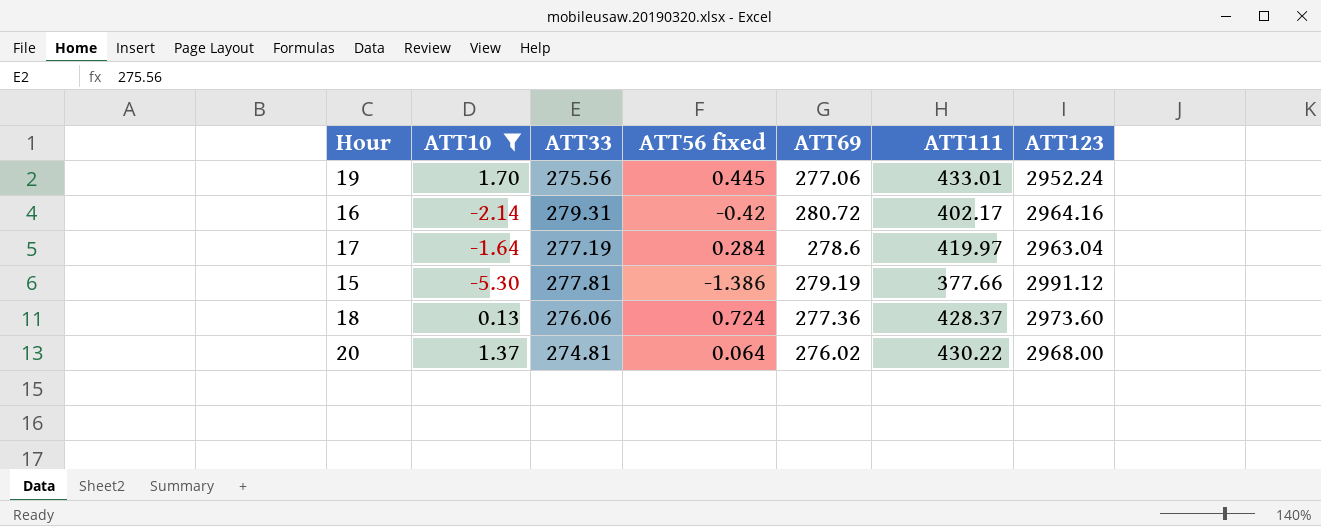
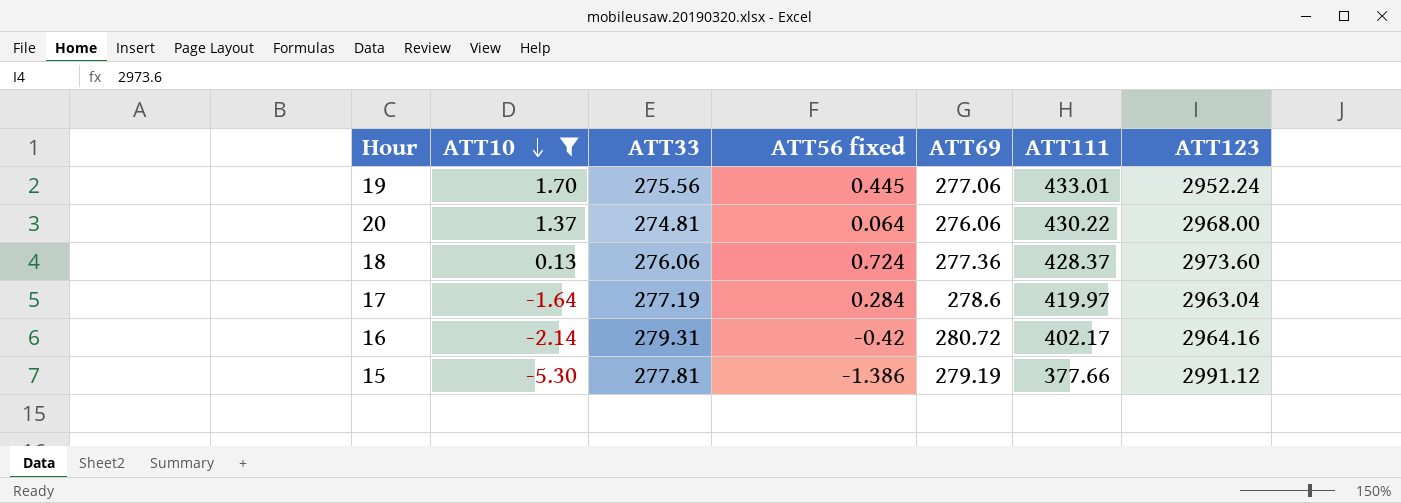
row order: none -> ATT10 descending
20 | ATT69: 276.02 -> 276.06

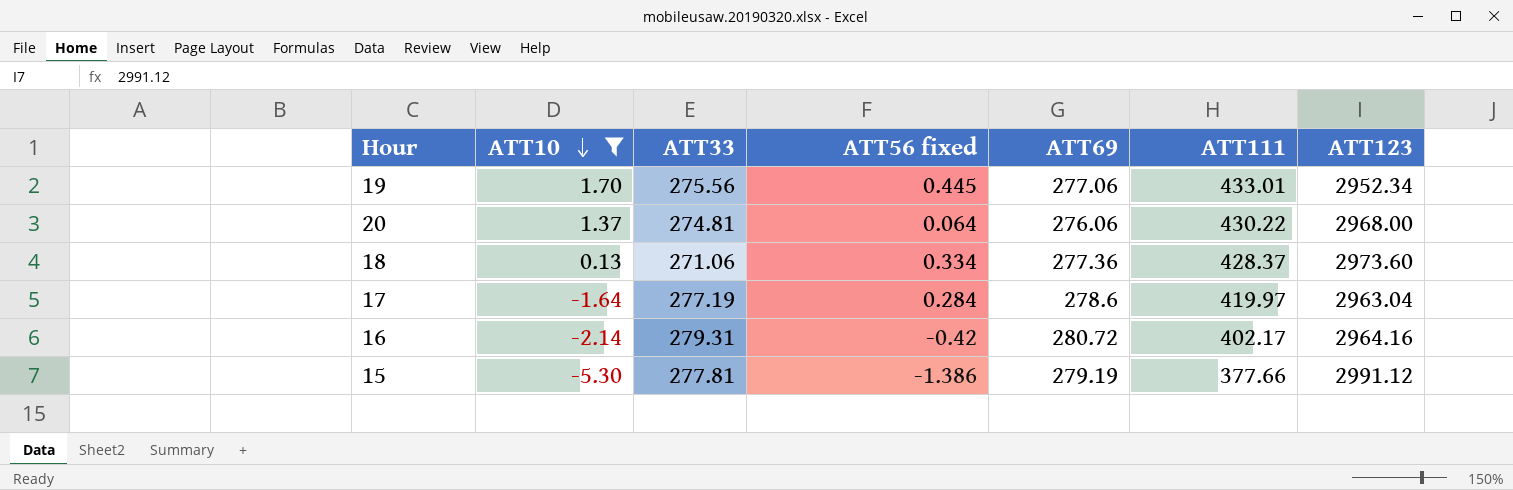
19 | ATT123: 2952.24 -> 2952.34
18 | ATT33: 276.06 -> 271.06
18 | ATT56 fixed: 0.724 -> 0.334

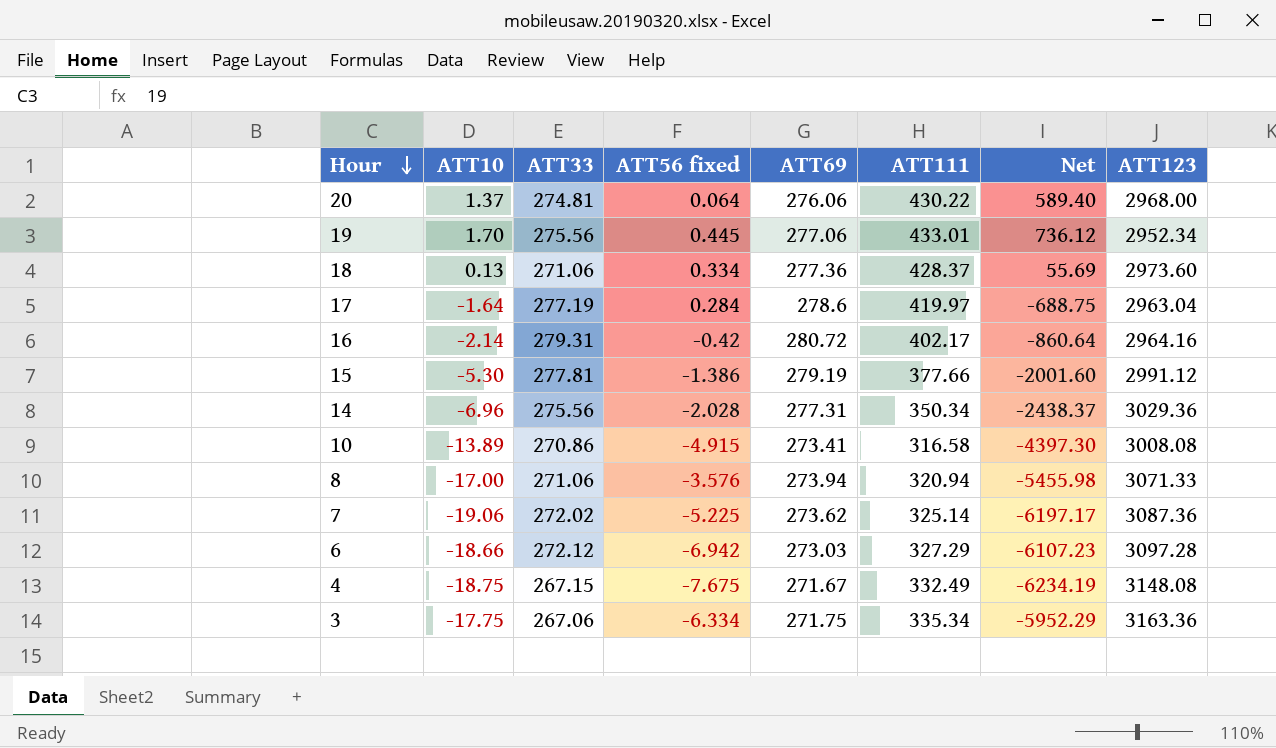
filter: ATT10 >= -5.30 -> none
row order: ATT10 descending -> Hour descending
column Net | formula: none -> [ATT10] * [ATT111]

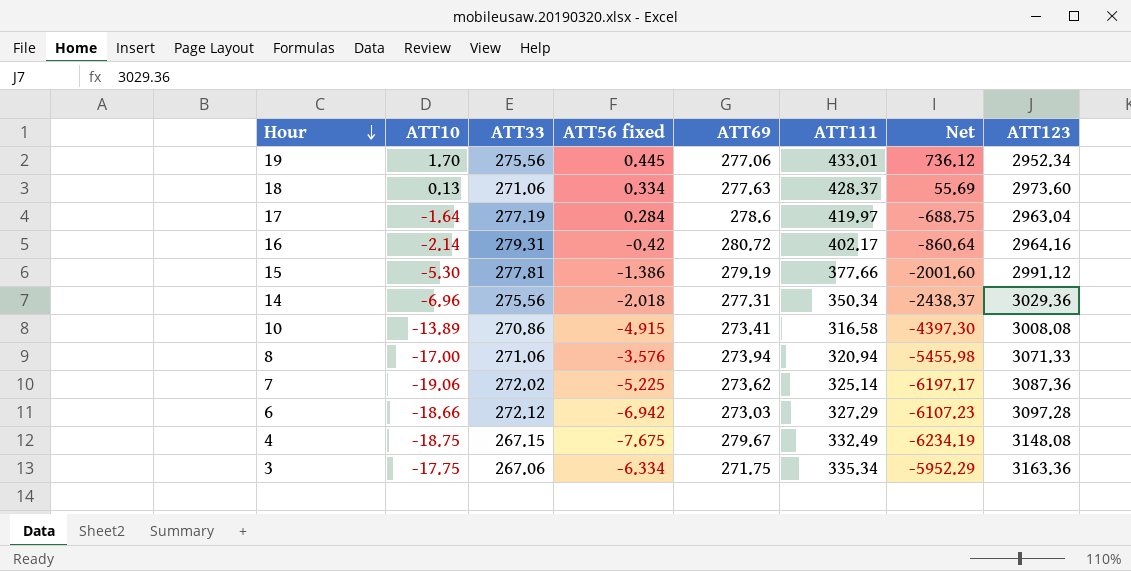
row 20: 1.37 | 274.81 | 0.064 | 276.06 | 430.22 | 589.40 | 2968.00 -> none
18 | ATT69: 277.36 -> 277.63
14 | ATT56 fixed: -2.028 -> -2.018
4 | ATT69: 271.67 -> 279.67

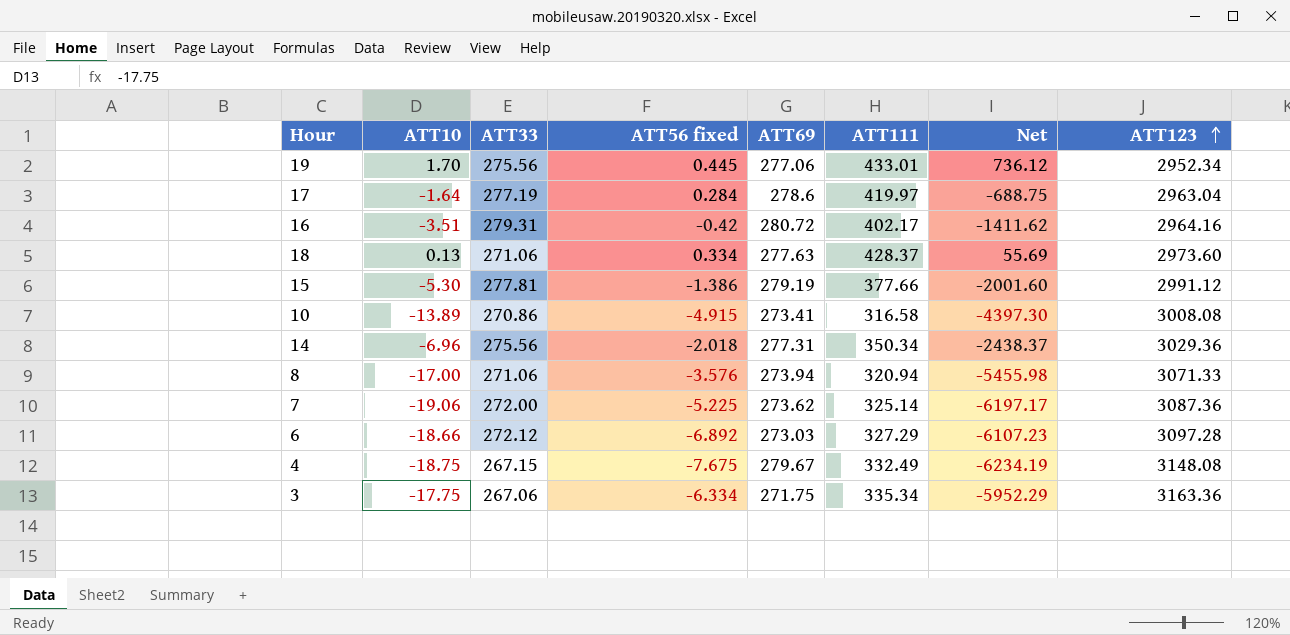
row order: Hour descending -> ATT123 ascending
16 | ATT10: -2.14 -> -3.51
16 | Net: -860.64 -> -1411.62
7 | ATT33: 272.02 -> 272.00
6 | ATT56 fixed: -6.942 -> -6.892

